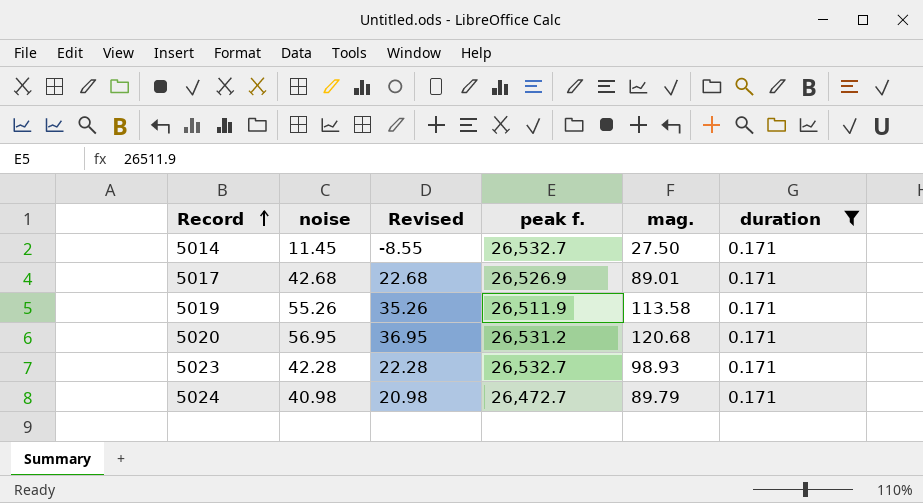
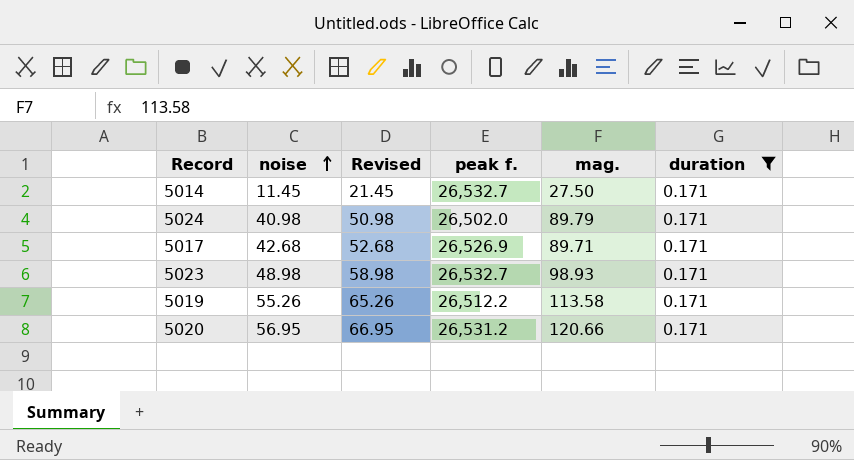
row order: Record ascending -> noise ascending
column Revised | formula: [noise] - 20 -> [noise] + 10
5024 | peak f.: 26,472.7 -> 26,502.0
5017 | mag.: 89.01 -> 89.71
5023 | noise: 42.28 -> 48.98
5019 | peak f.: 26,511.9 -> 26,512.2
5020 | mag.: 120.68 -> 120.66

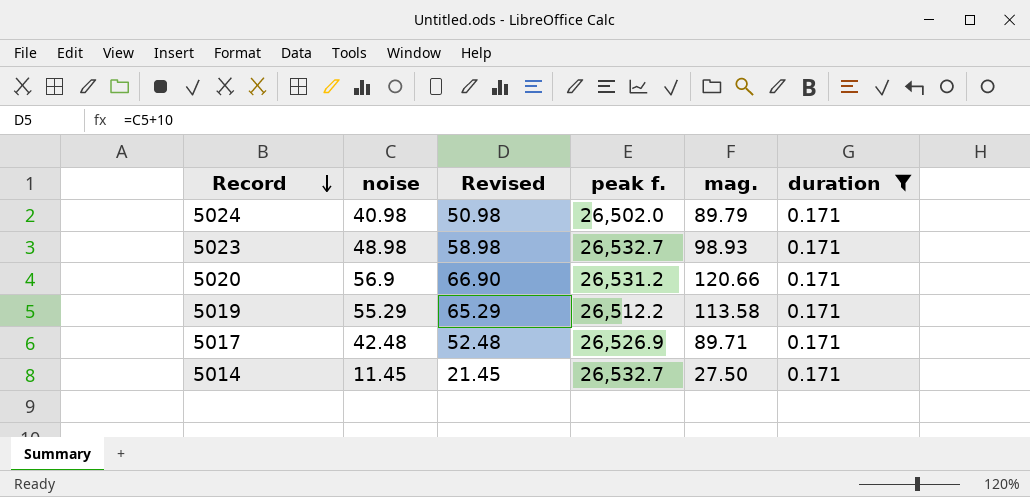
row order: noise ascending -> Record descending
5020 | noise: 56.95 -> 56.9
5020 | Revised: 66.95 -> 66.90
5019 | noise: 55.26 -> 55.29
5019 | Revised: 65.26 -> 65.29
5017 | noise: 42.68 -> 42.48
5017 | Revised: 52.68 -> 52.48

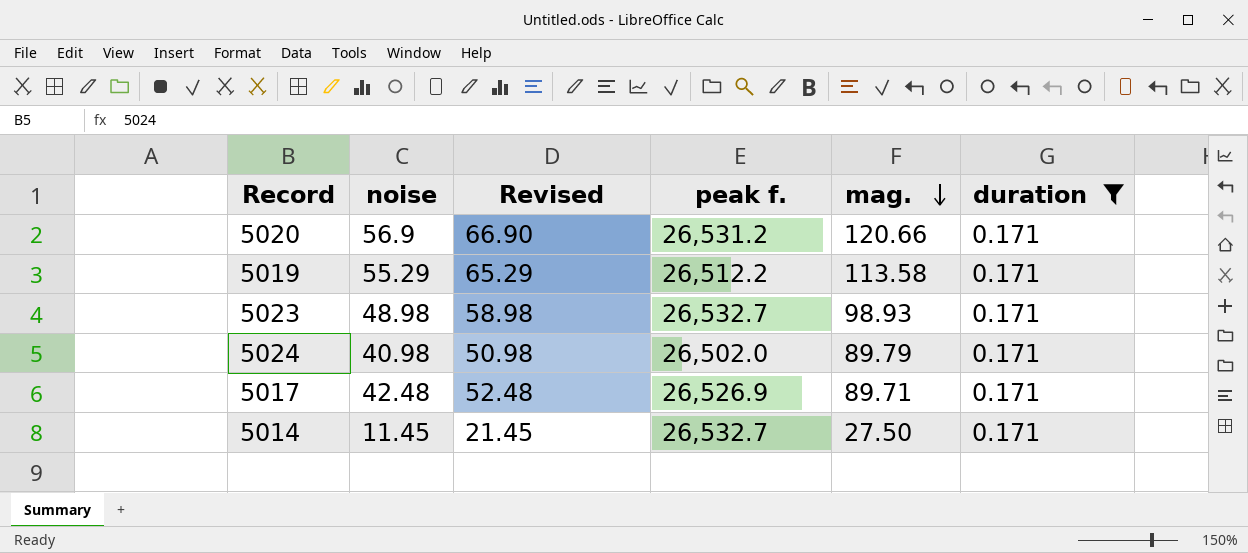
row order: Record descending -> mag. descending

